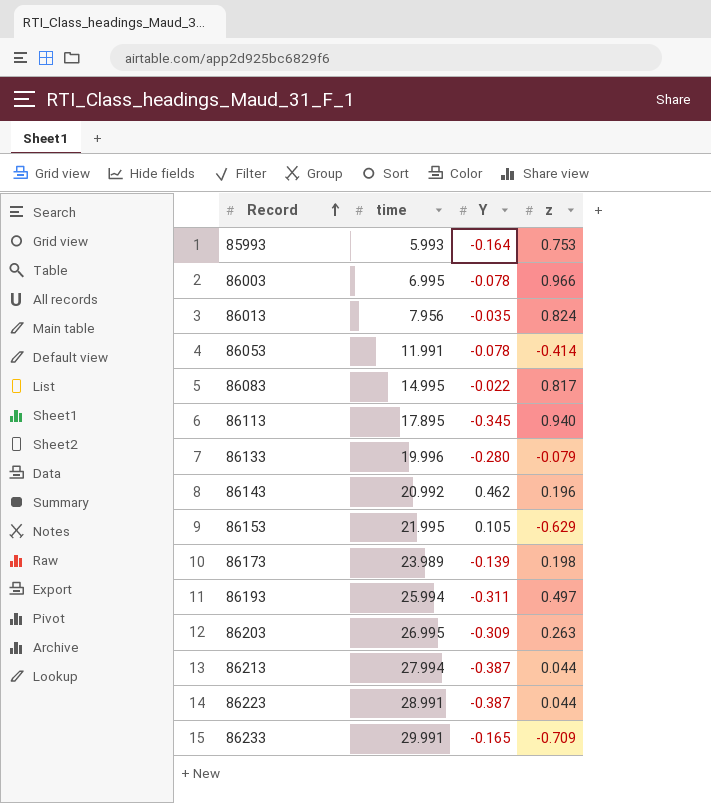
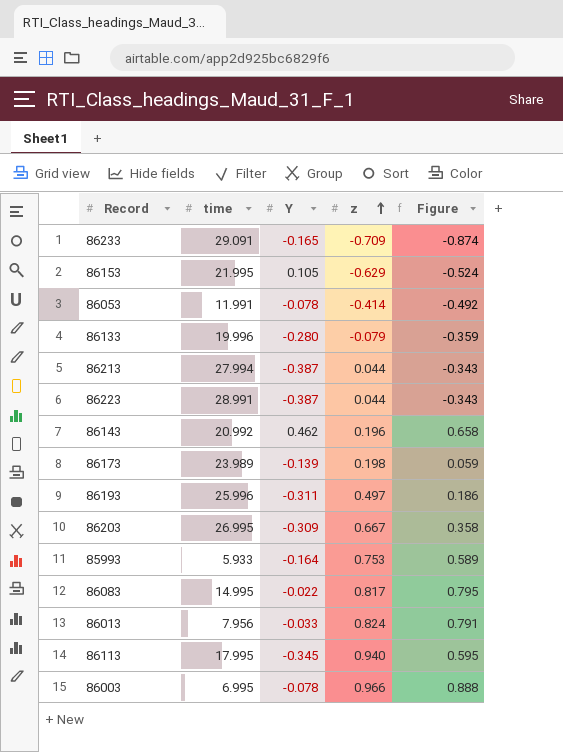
row order: Record ascending -> z ascending
column Figure | formula: none -> [Y] + [z]
86233 | time: 29.991 -> 29.091
86193 | time: 25.994 -> 25.996
86203 | z: 0.263 -> 0.667
85993 | time: 5.993 -> 5.933
86013 | Y: -0.035 -> -0.033
86113 | time: 17.895 -> 17.995

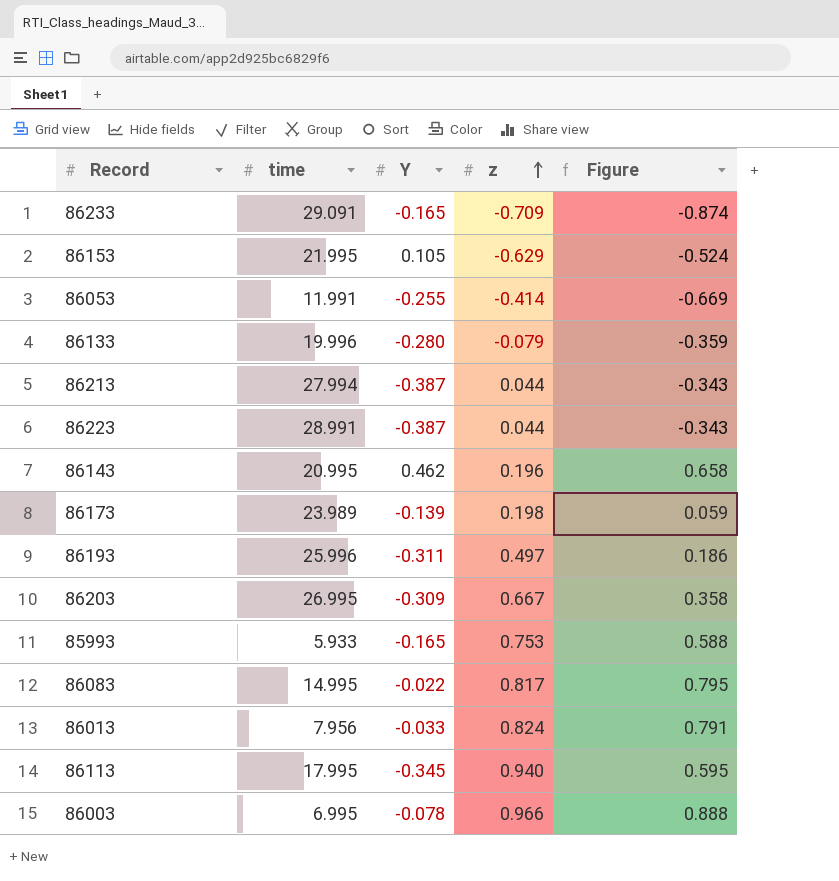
86053 | Y: -0.078 -> -0.255
86053 | Figure: -0.492 -> -0.669
86143 | time: 20.992 -> 20.995
85993 | Y: -0.164 -> -0.165
85993 | Figure: 0.589 -> 0.588

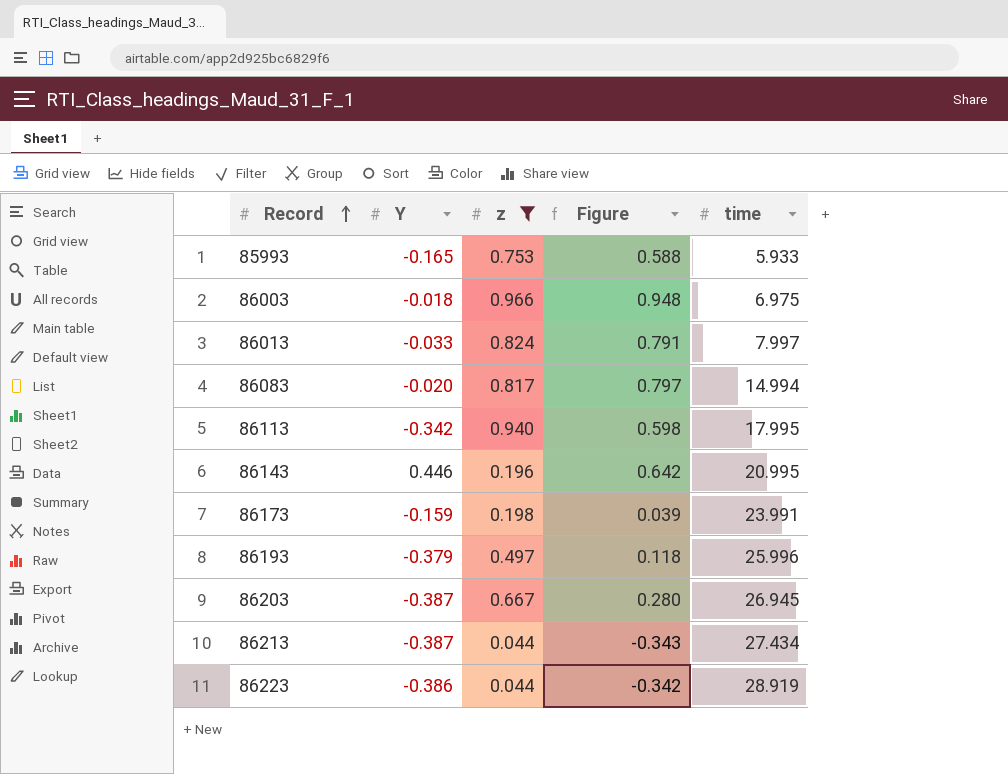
filter: none -> z >= 0.044
row order: z ascending -> Record ascending
column time | position: 2 -> 5
86003 | Y: -0.078 -> -0.018
86003 | Figure: 0.888 -> 0.948
86003 | time: 6.995 -> 6.975
86013 | time: 7.956 -> 7.997
86083 | Y: -0.022 -> -0.020
86083 | Figure: 0.795 -> 0.797
86083 | time: 14.995 -> 14.994
86113 | Y: -0.345 -> -0.342
86113 | Figure: 0.595 -> 0.598
86143 | Y: 0.462 -> 0.446
86143 | Figure: 0.658 -> 0.642
86173 | Y: -0.139 -> -0.159
86173 | Figure: 0.059 -> 0.039
86173 | time: 23.989 -> 23.991
86193 | Y: -0.311 -> -0.379
86193 | Figure: 0.186 -> 0.118
86203 | Y: -0.309 -> -0.387
86203 | Figure: 0.358 -> 0.280
86203 | time: 26.995 -> 26.945
86213 | time: 27.994 -> 27.434
86223 | Y: -0.387 -> -0.386
86223 | Figure: -0.343 -> -0.342
86223 | time: 28.991 -> 28.919

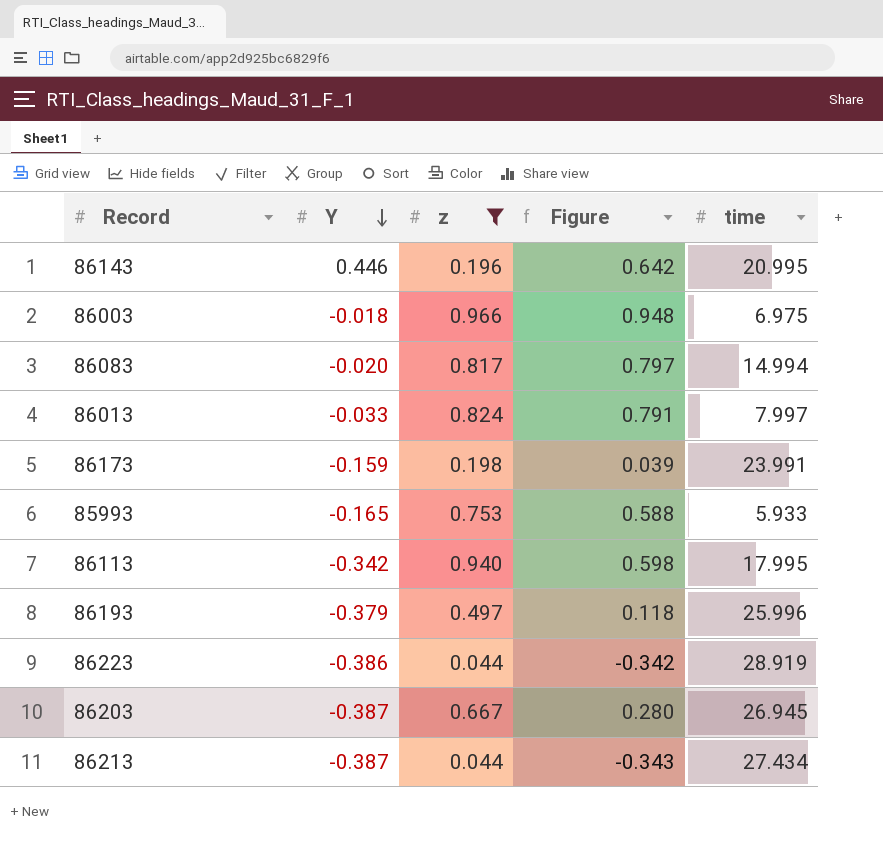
row order: Record ascending -> Y descending

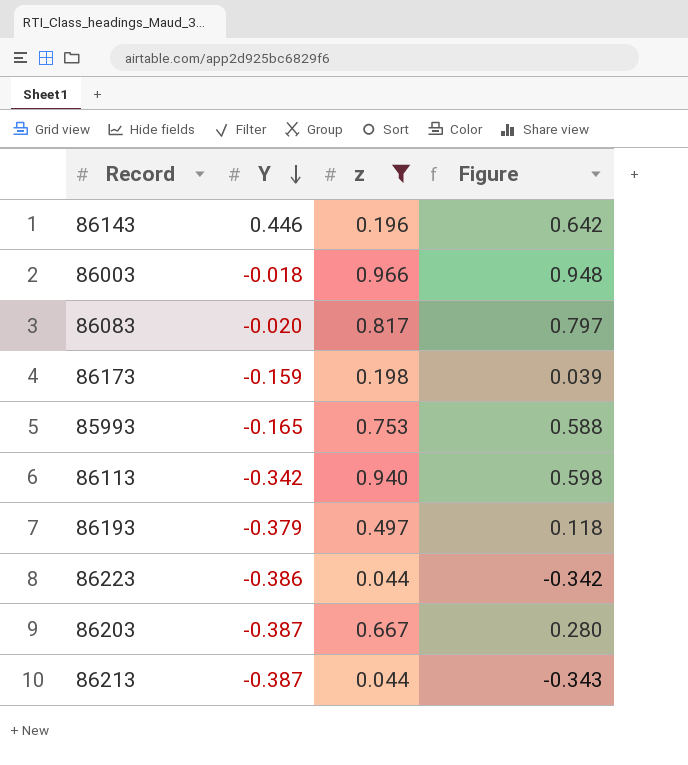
column time | position: 5 -> none
row 86013: -0.033 | 0.824 | 0.791 | 7.997 -> none

